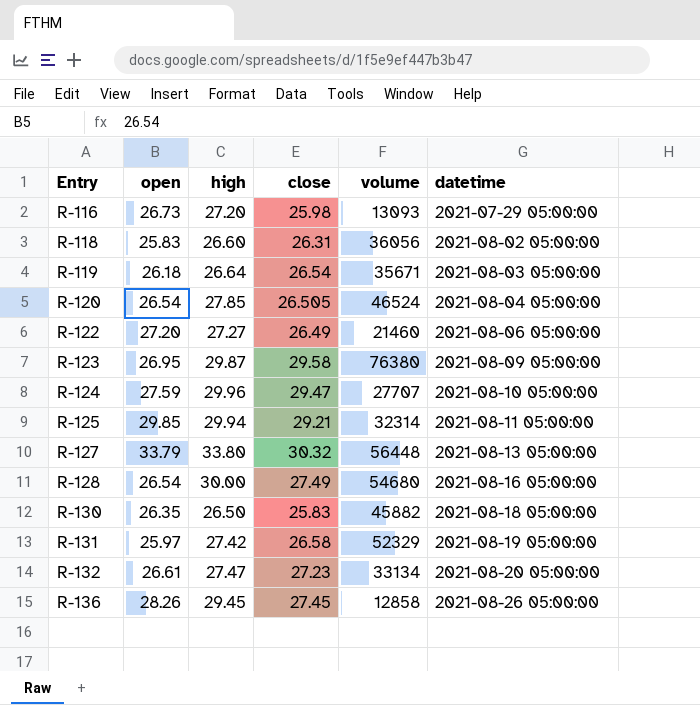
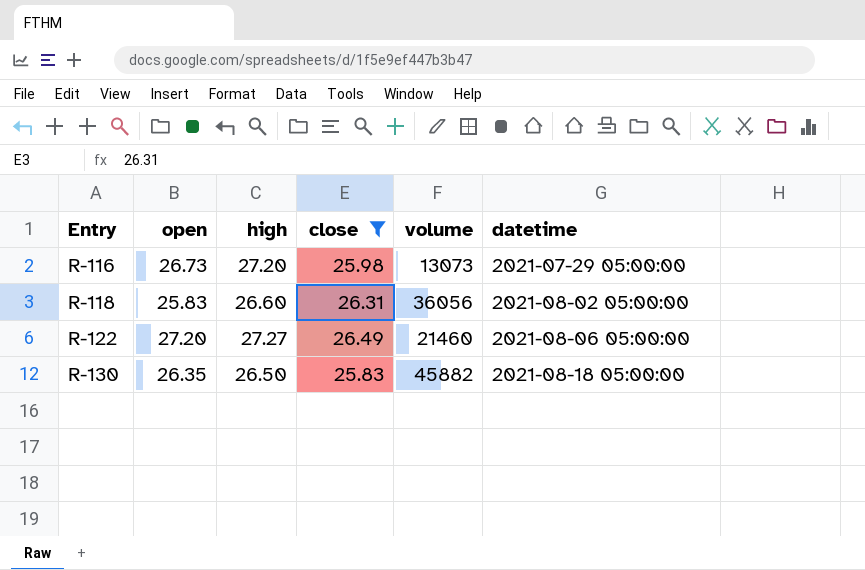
filter: none -> close <= 26.49
R-116 | volume: 13093 -> 13073

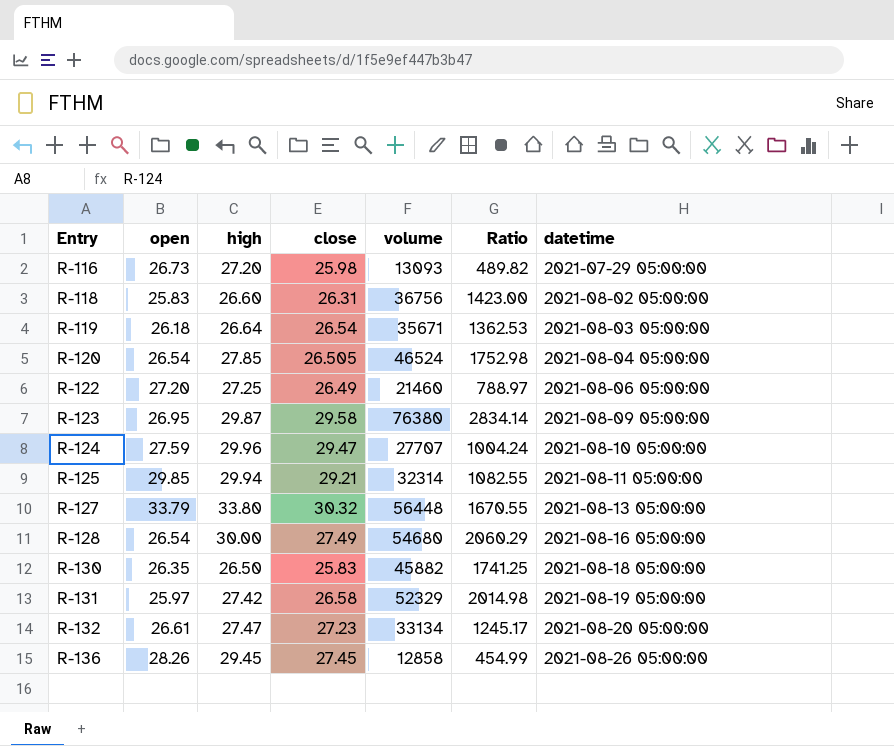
filter: close <= 26.49 -> none
column Ratio | formula: none -> [volume] / [open]
R-116 | volume: 13073 -> 13093
R-118 | volume: 36056 -> 36756
R-122 | high: 27.27 -> 27.25

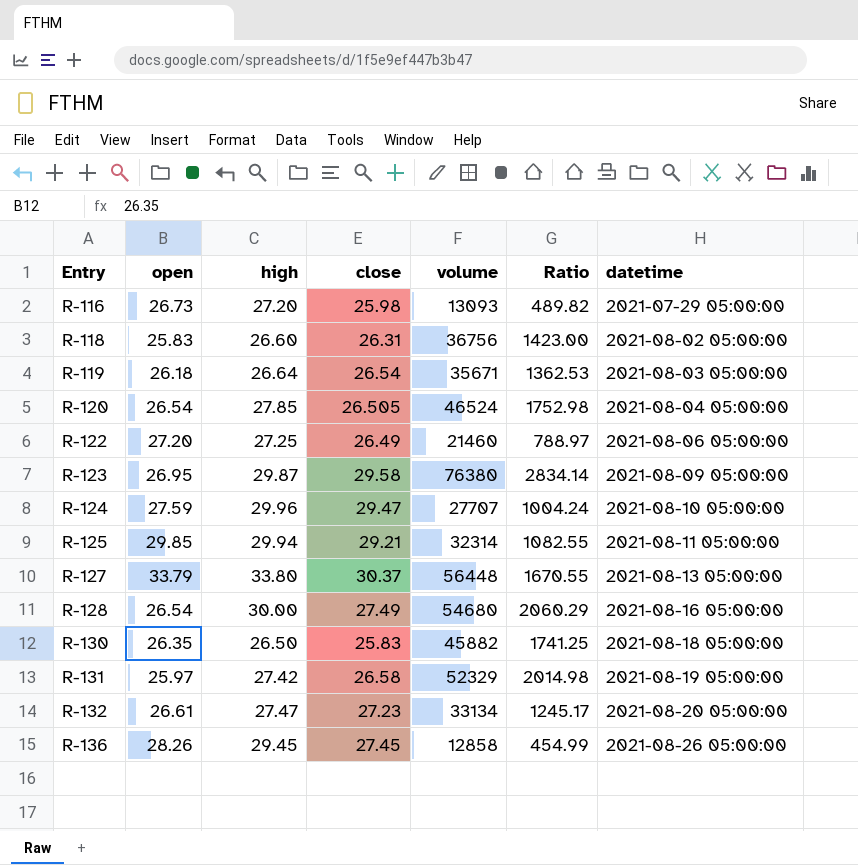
R-127 | close: 30.32 -> 30.37

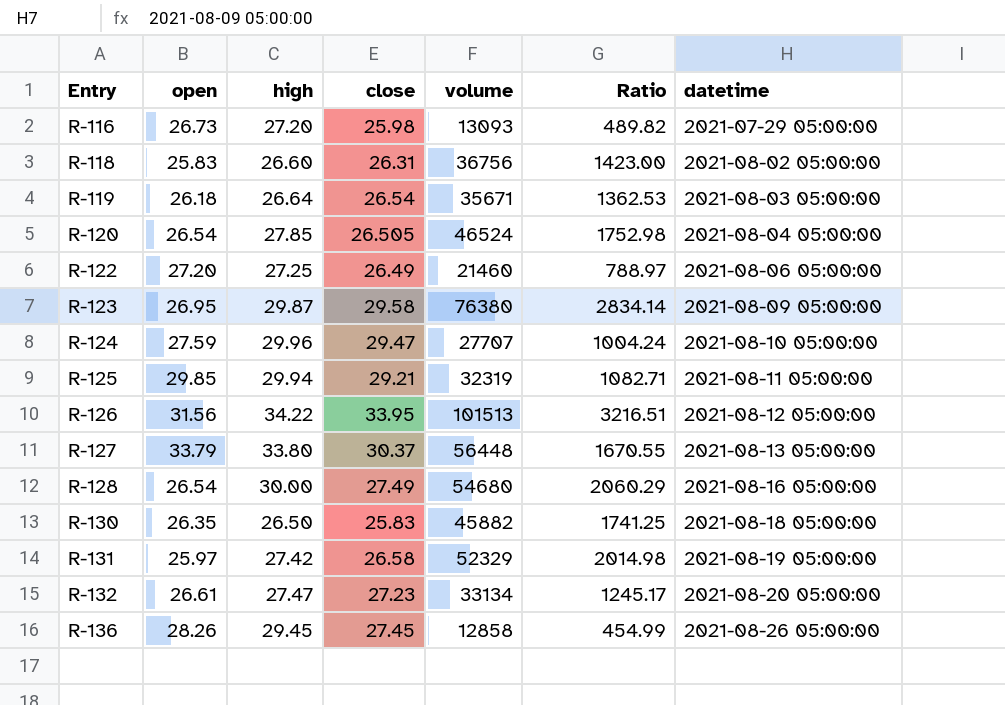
R-125 | volume: 32314 -> 32319
R-125 | Ratio: 1082.55 -> 1082.71
row R-126: none -> 31.56 | 34.22 | 33.95 | 101513 | 3216.51 | 2021-08-12 05:00:00

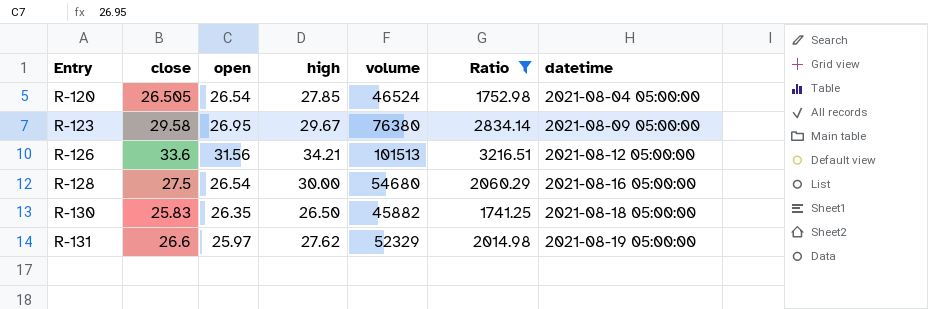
filter: none -> Ratio >= 1741.25
column close | position: 4 -> 2
R-123 | high: 29.87 -> 29.67
R-126 | close: 33.95 -> 33.6
R-126 | high: 34.22 -> 34.21
R-128 | close: 27.49 -> 27.5
R-131 | close: 26.58 -> 26.6
R-131 | high: 27.42 -> 27.62

